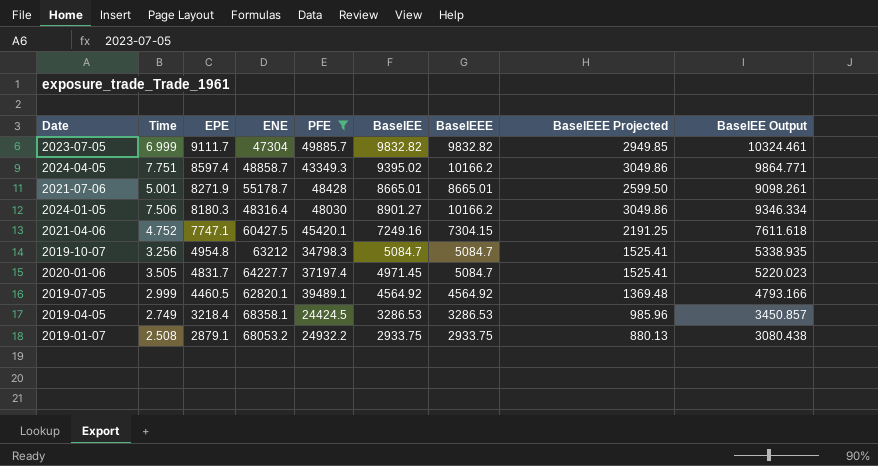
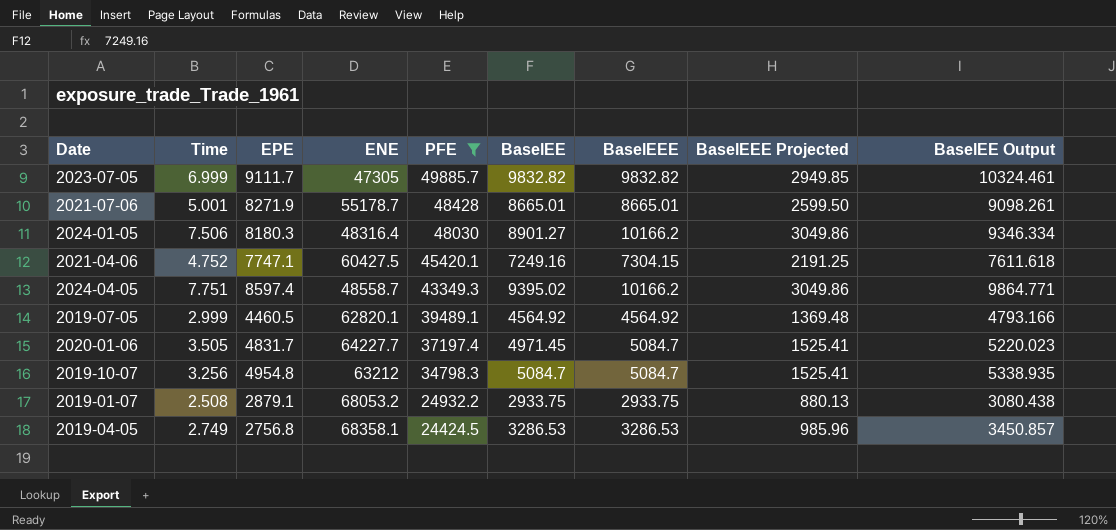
row order: EPE descending -> PFE descending
2023-07-05 | ENE: 47304 -> 47305
2024-04-05 | ENE: 48858.7 -> 48558.7
2019-04-05 | EPE: 3218.4 -> 2756.8

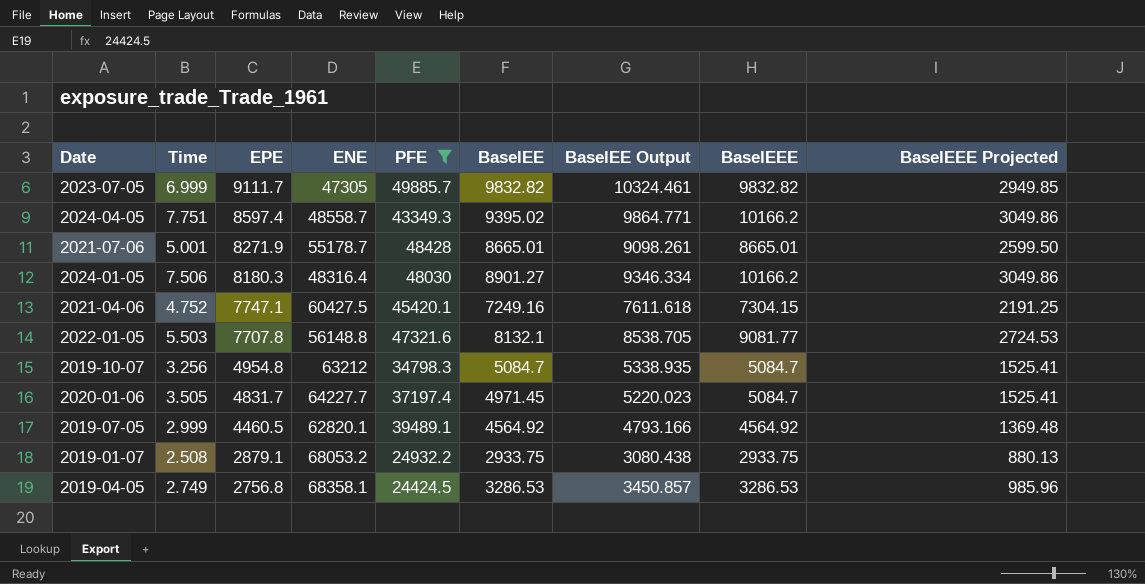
row order: PFE descending -> EPE descending
column BaselEE Output | position: 9 -> 7
row 2022-01-05: none -> 5.503 | 7707.8 | 56148.8 | 47321.6 | 8132.1 | 8538.705 | 9081.77 | 2724.53

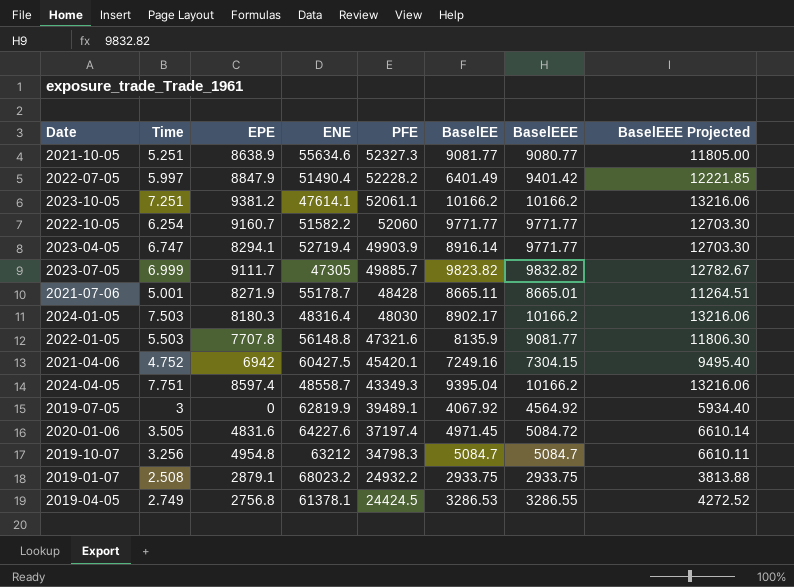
filter: PFE <= 49885.7 -> none
row order: EPE descending -> PFE descending
column BaselEE Output | formula: [BaselEE] * 1.05 -> none
column BaselEEE Projected | formula: [BaselEEE] * 0.3 -> [BaselEEE] * 1.3
2023-07-05 | BaselEE: 9832.82 -> 9823.82
2021-07-06 | BaselEE: 8665.01 -> 8665.11
2024-01-05 | Time: 7.506 -> 7.503
2024-01-05 | BaselEE: 8901.27 -> 8902.17
2022-01-05 | BaselEE: 8132.1 -> 8135.9
2021-04-06 | EPE: 7747.1 -> 6942
2024-04-05 | BaselEE: 9395.02 -> 9395.04
2019-07-05 | Time: 2.999 -> 3
2019-07-05 | EPE: 4460.5 -> 0
2019-07-05 | ENE: 62820.1 -> 62819.9
2019-07-05 | BaselEE: 4564.92 -> 4067.92
2020-01-06 | EPE: 4831.7 -> 4831.6
2020-01-06 | ENE: 64227.7 -> 64227.6
2020-01-06 | BaselEEE: 5084.7 -> 5084.72
2019-01-07 | ENE: 68053.2 -> 68023.2
2019-04-05 | ENE: 68358.1 -> 61378.1
2019-04-05 | BaselEEE: 3286.53 -> 3286.55

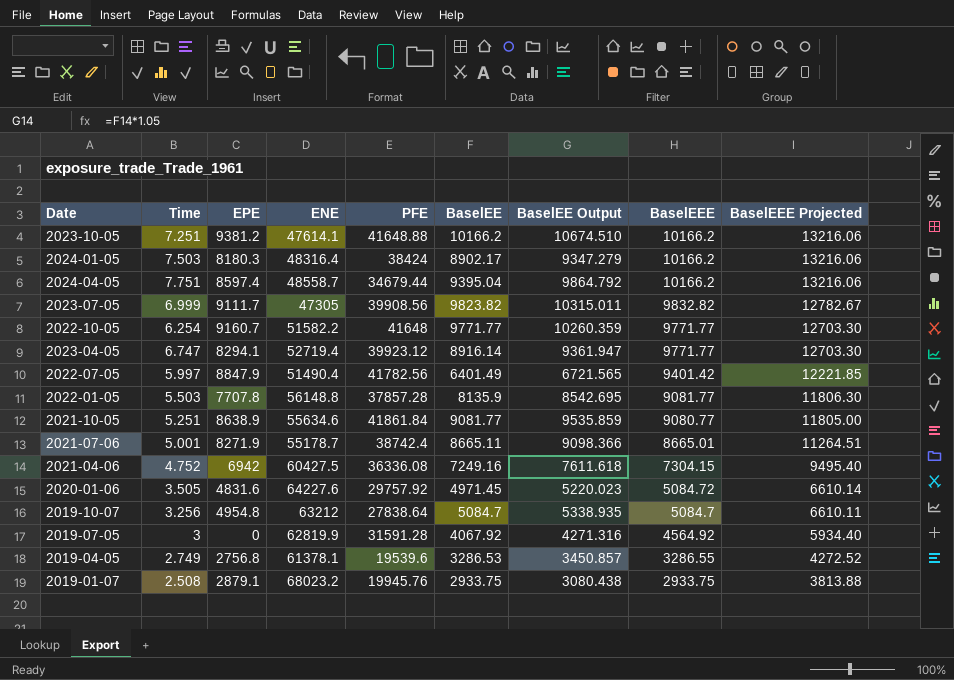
row order: PFE descending -> BaselEEE descending
column BaselEE Output | formula: none -> [BaselEE] * 1.05
2023-10-05 | PFE: 52061.1 -> 41648.88
2024-01-05 | PFE: 48030 -> 38424
2024-04-05 | PFE: 43349.3 -> 34679.44
2023-07-05 | PFE: 49885.7 -> 39908.56
2022-10-05 | PFE: 52060 -> 41648
2023-04-05 | PFE: 49903.9 -> 39923.12
2022-07-05 | PFE: 52228.2 -> 41782.56
2022-01-05 | PFE: 47321.6 -> 37857.28
2021-10-05 | PFE: 52327.3 -> 41861.84
2021-07-06 | PFE: 48428 -> 38742.4
2021-04-06 | PFE: 45420.1 -> 36336.08
2020-01-06 | PFE: 37197.4 -> 29757.92
2019-10-07 | PFE: 34798.3 -> 27838.64
2019-07-05 | PFE: 39489.1 -> 31591.28
2019-04-05 | PFE: 24424.5 -> 19539.6
2019-01-07 | PFE: 24932.2 -> 19945.76

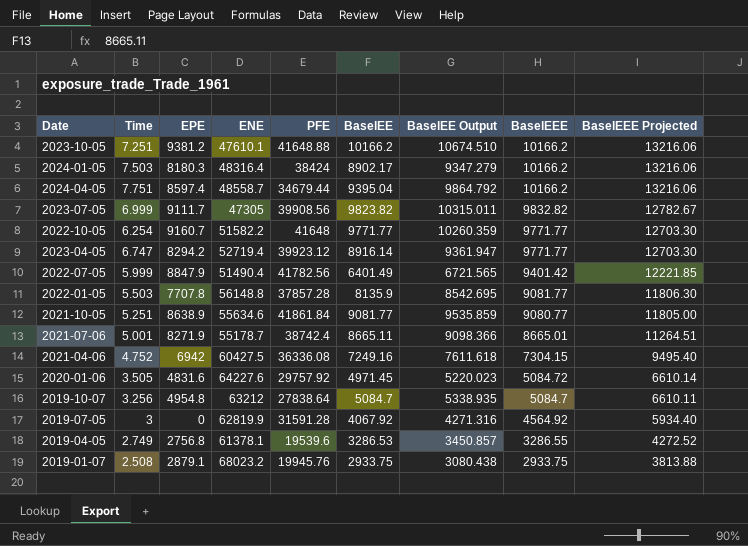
2023-10-05 | ENE: 47614.1 -> 47610.1
2023-04-05 | EPE: 8294.1 -> 8294.2
2022-07-05 | Time: 5.997 -> 5.999

